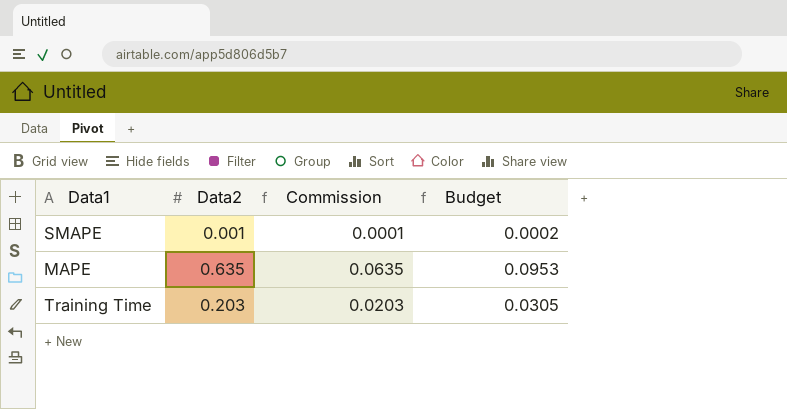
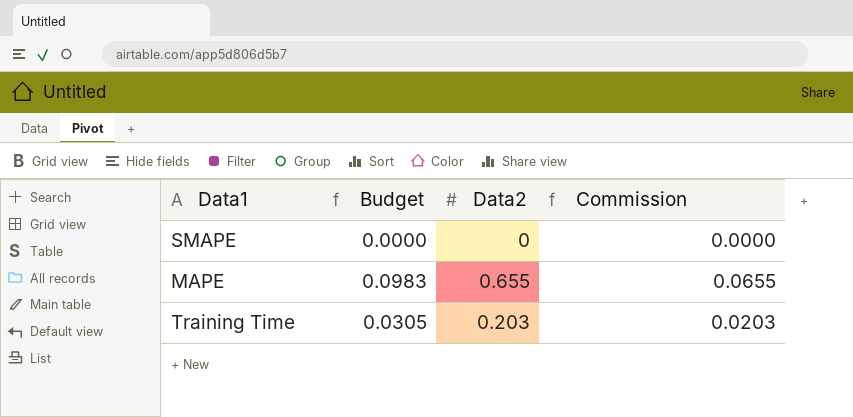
column Budget | position: 4 -> 2
SMAPE | Budget: 0.0002 -> 0.0000
SMAPE | Data2: 0.001 -> 0
SMAPE | Commission: 0.0001 -> 0.0000
MAPE | Budget: 0.0953 -> 0.0983
MAPE | Data2: 0.635 -> 0.655
MAPE | Commission: 0.0635 -> 0.0655

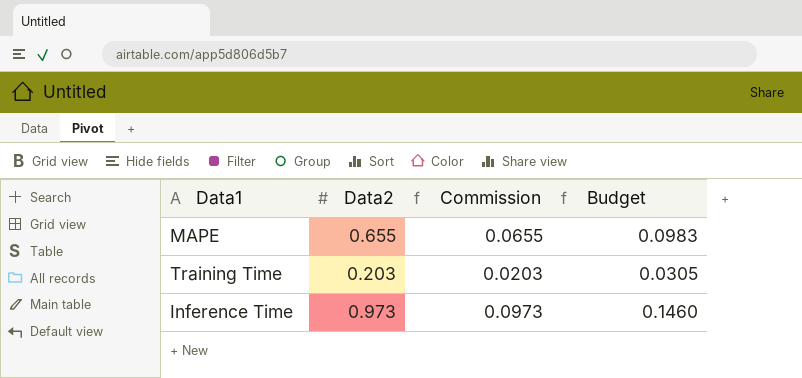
column Budget | position: 2 -> 4
row SMAPE: 0.0000 | 0 | 0.0000 -> none
row Inference Time: none -> 0.973 | 0.0973 | 0.1460

